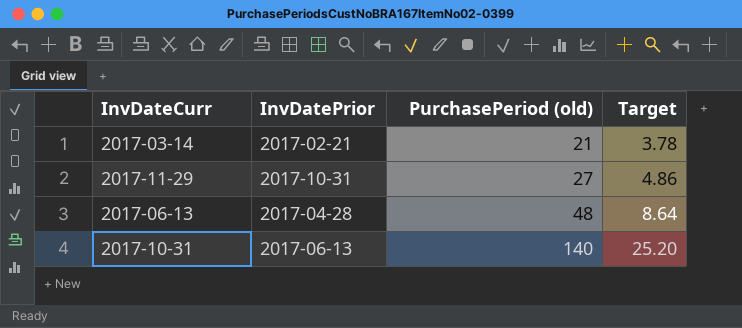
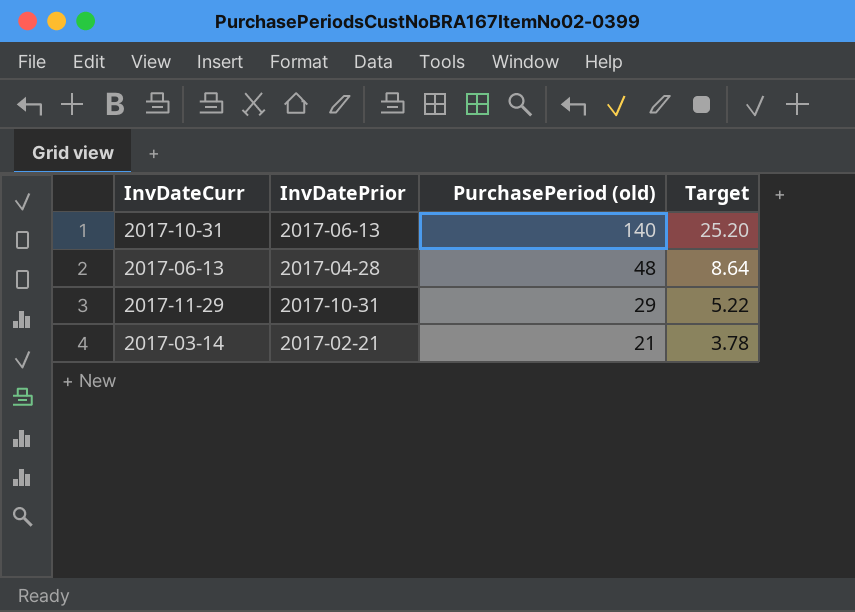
row order: PurchasePeriod (old) ascending -> PurchasePeriod (old) descending
2017-11-29 | PurchasePeriod (old): 27 -> 29
2017-11-29 | Target: 4.86 -> 5.22

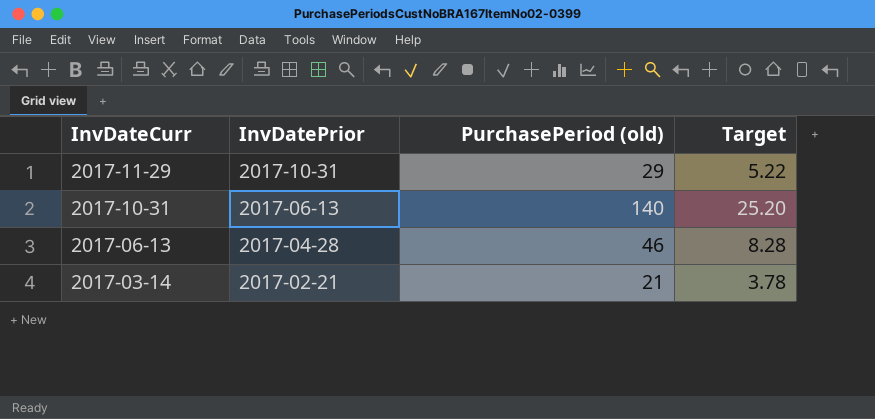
row order: PurchasePeriod (old) descending -> InvDateCurr descending
2017-06-13 | PurchasePeriod (old): 48 -> 46
2017-06-13 | Target: 8.64 -> 8.28

